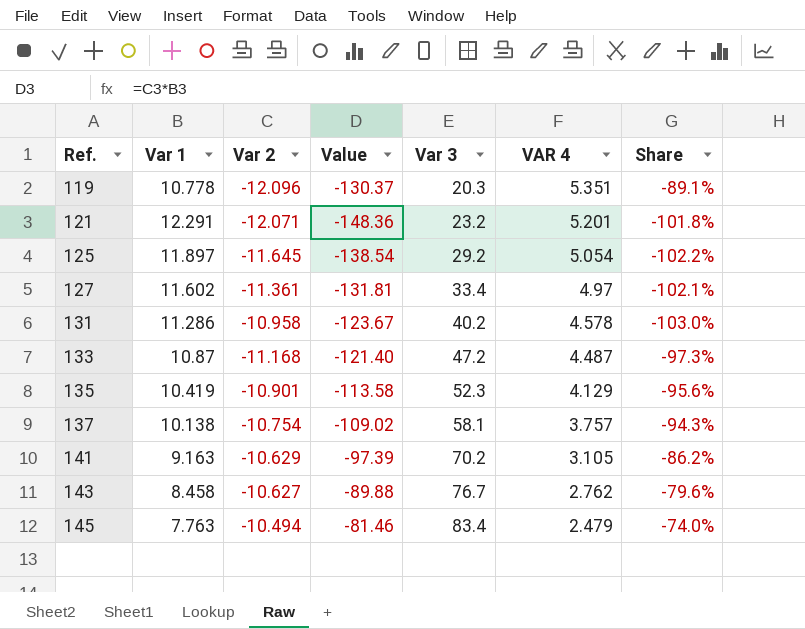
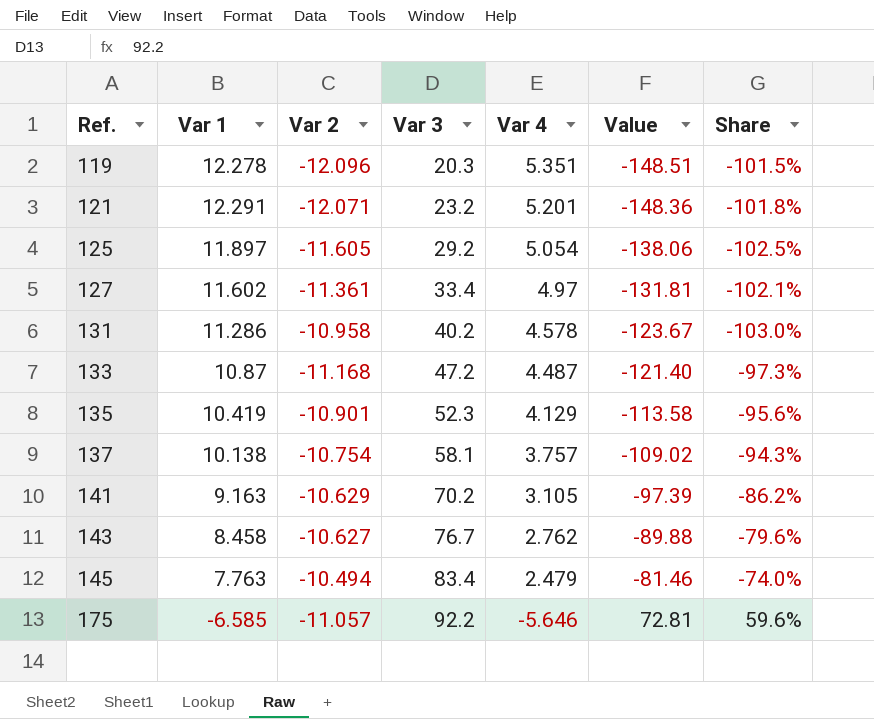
column name: VAR 4 -> Var 4
column Value | position: 4 -> 6
119 | Var 1: 10.778 -> 12.278
119 | Value: -130.37 -> -148.51
119 | Share: -89.1% -> -101.5%
125 | Var 2: -11.645 -> -11.605
125 | Value: -138.54 -> -138.06
125 | Share: -102.2% -> -102.5%
row 175: none -> -6.585 | -11.057 | 92.2 | -5.646 | 72.81 | 59.6%

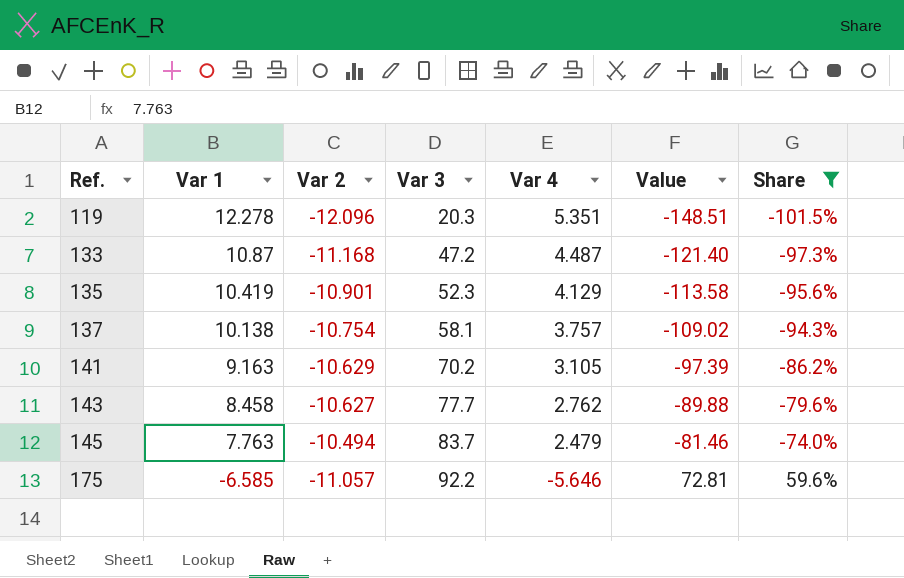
filter: none -> Share >= -101.5%
143 | Var 3: 76.7 -> 77.7
145 | Var 3: 83.4 -> 83.7

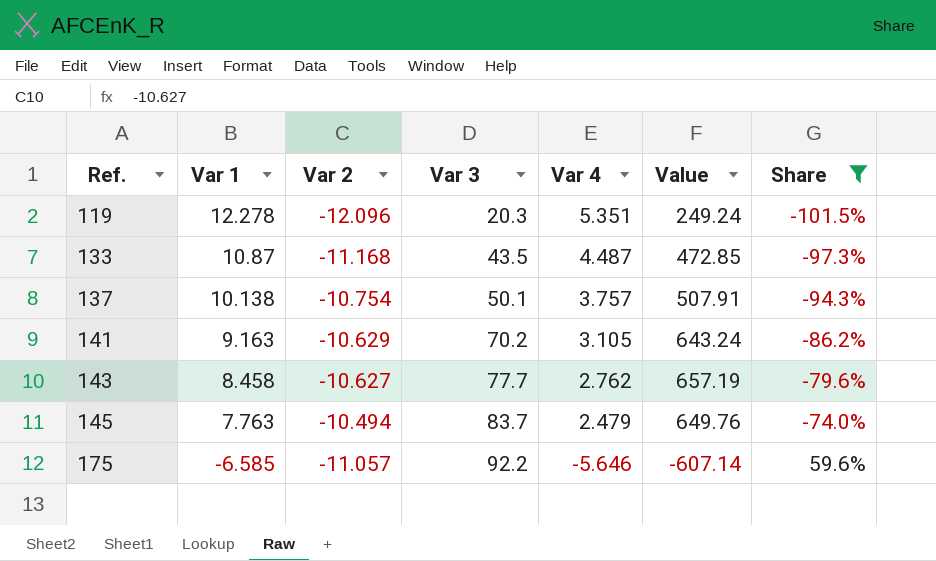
column Value | formula: [Var 1] * [Var 2] -> [Var 1] * [Var 3]
row 135: 10.419 | -10.901 | 52.3 | 4.129 | -113.58 | -95.6% -> none
133 | Var 3: 47.2 -> 43.5
137 | Var 3: 58.1 -> 50.1

